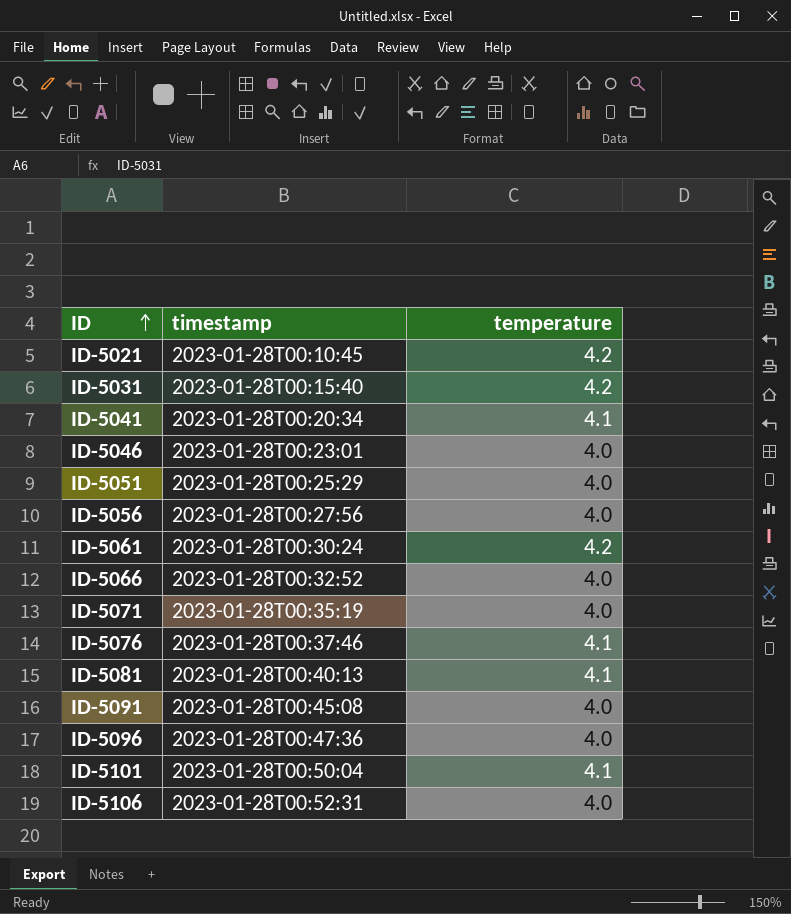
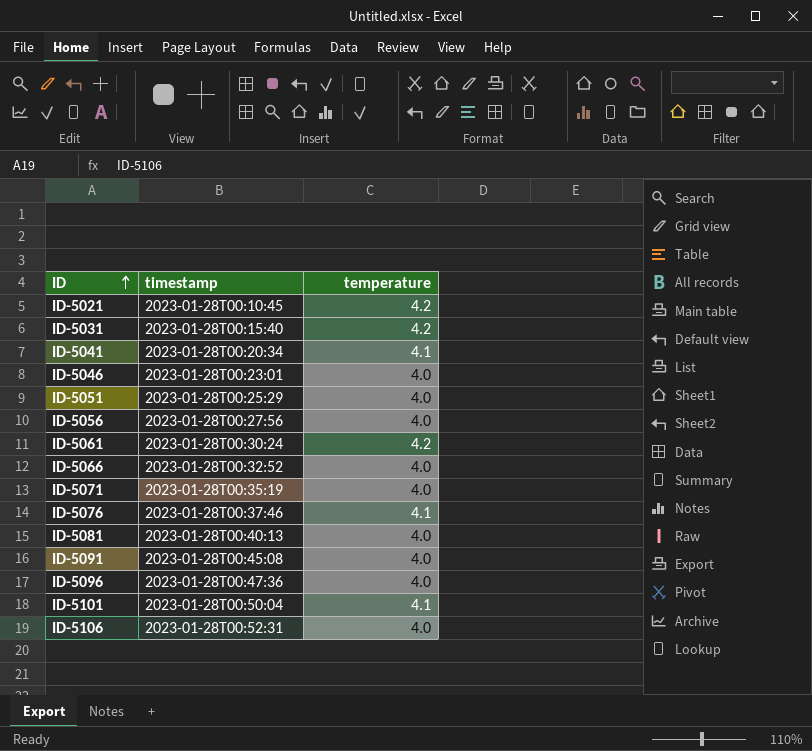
ID-5081 | temperature: 4.1 -> 4.0

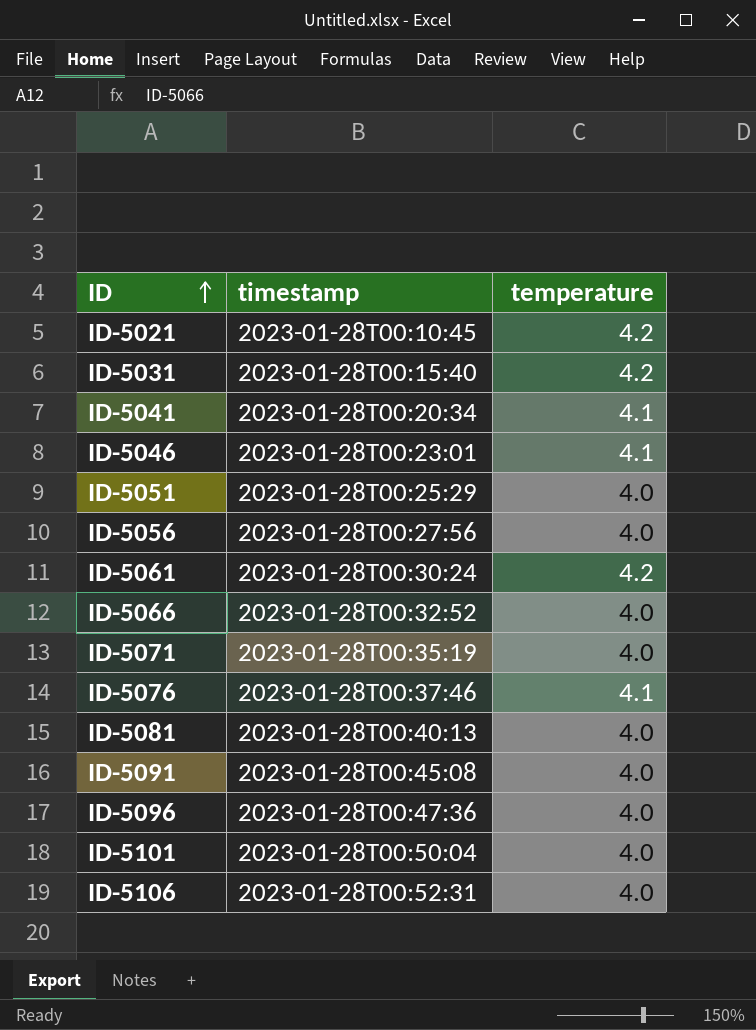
ID-5046 | temperature: 4.0 -> 4.1
ID-5101 | temperature: 4.1 -> 4.0

